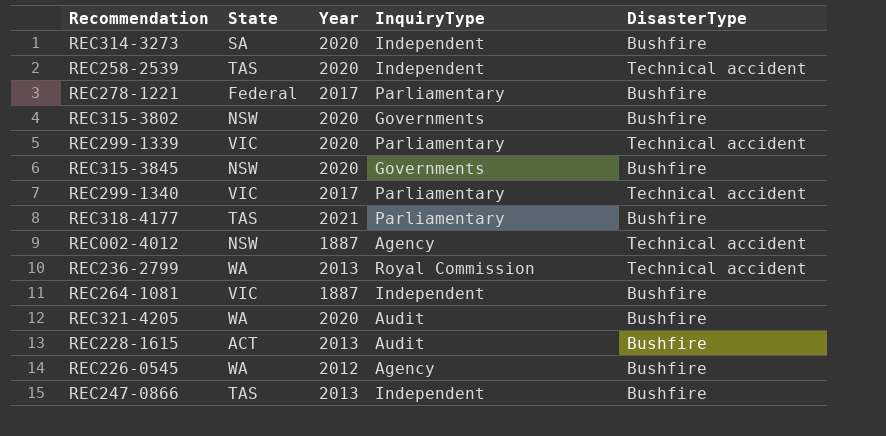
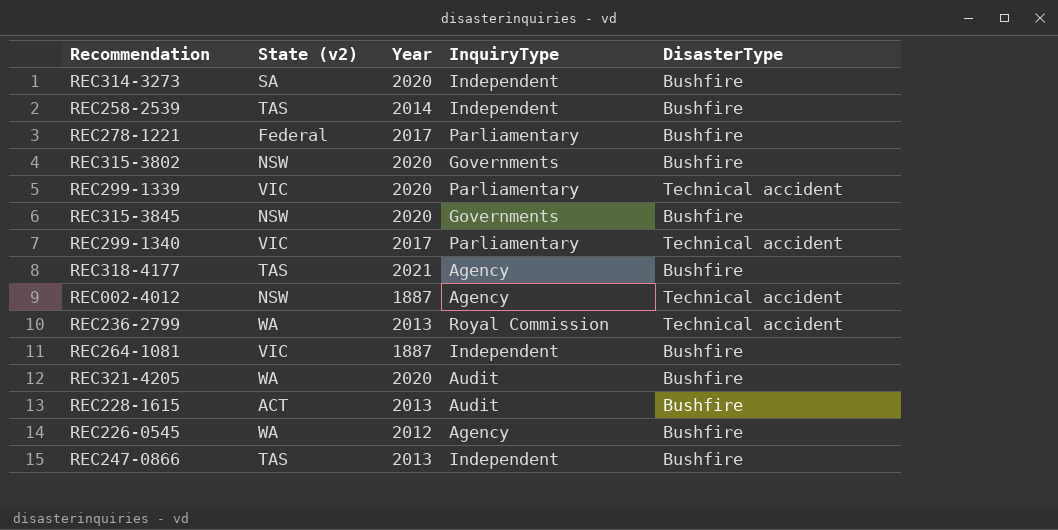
column name: State -> State (v2)
REC258-2539 | Year: 2020 -> 2014
REC258-2539 | DisasterType: Technical accident -> Bushfire
REC318-4177 | InquiryType: Parliamentary -> Agency

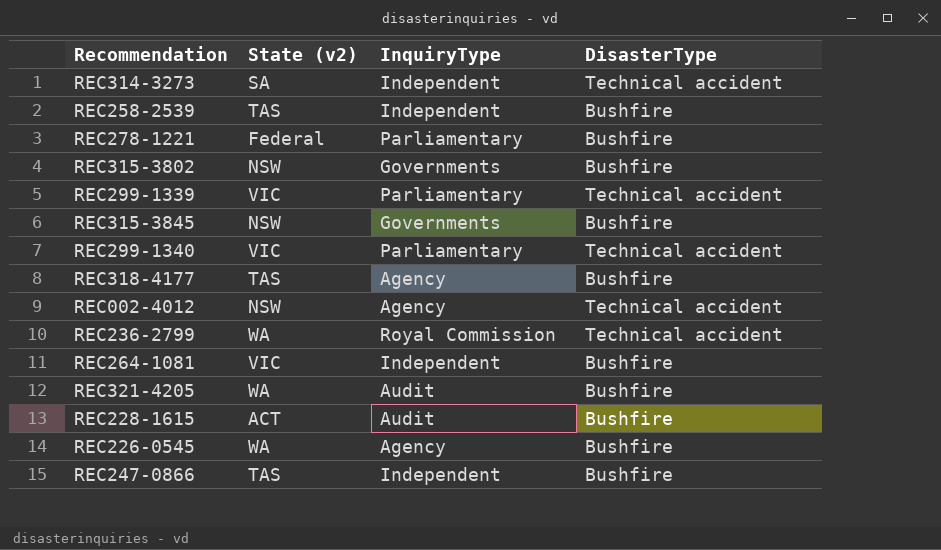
column Year | position: 3 -> none
REC314-3273 | DisasterType: Bushfire -> Technical accident

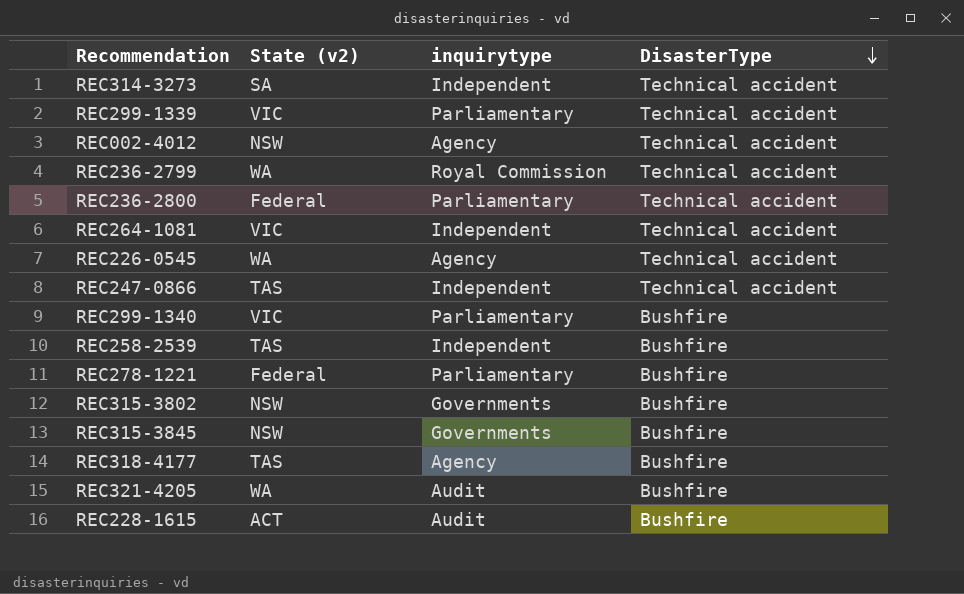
row order: none -> DisasterType descending
column name: InquiryType -> inquirytype
row REC236-2800: none -> Federal | Parliamentary | Technical accident
REC264-1081 | DisasterType: Bushfire -> Technical accident
REC226-0545 | DisasterType: Bushfire -> Technical accident
REC247-0866 | DisasterType: Bushfire -> Technical accident
REC299-1340 | DisasterType: Technical accident -> Bushfire

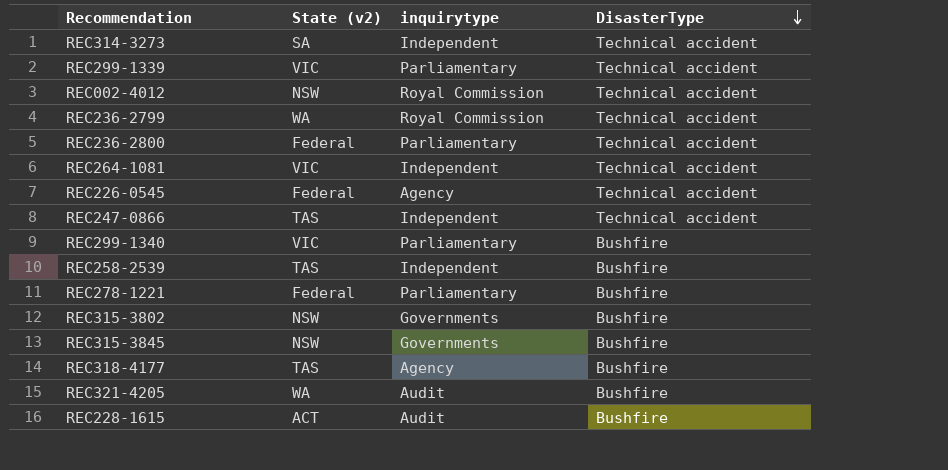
REC002-4012 | inquirytype: Agency -> Royal Commission
REC226-0545 | State (v2): WA -> Federal

